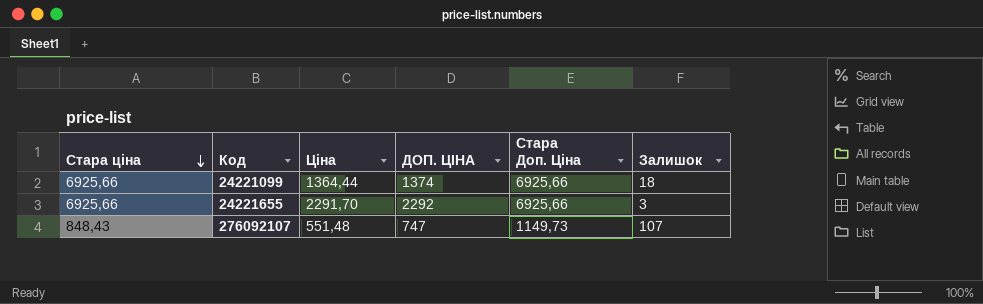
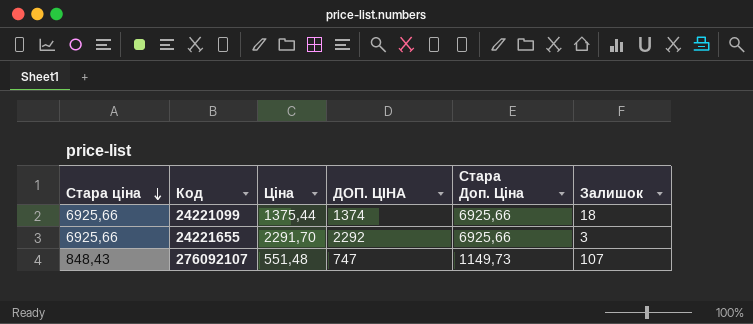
24221099 | Ціна: 1364,44 -> 1375,44

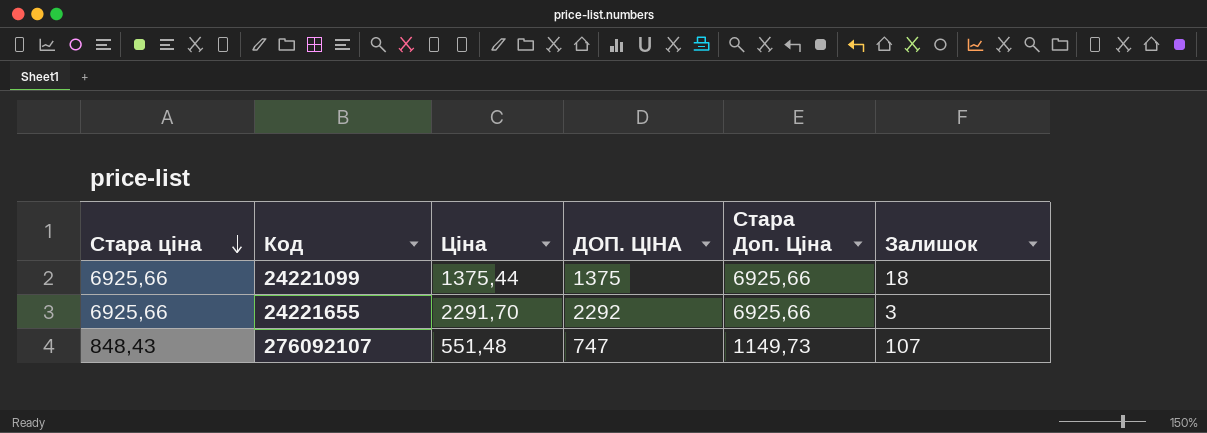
24221099 | ДОП. ЦІНА: 1374 -> 1375

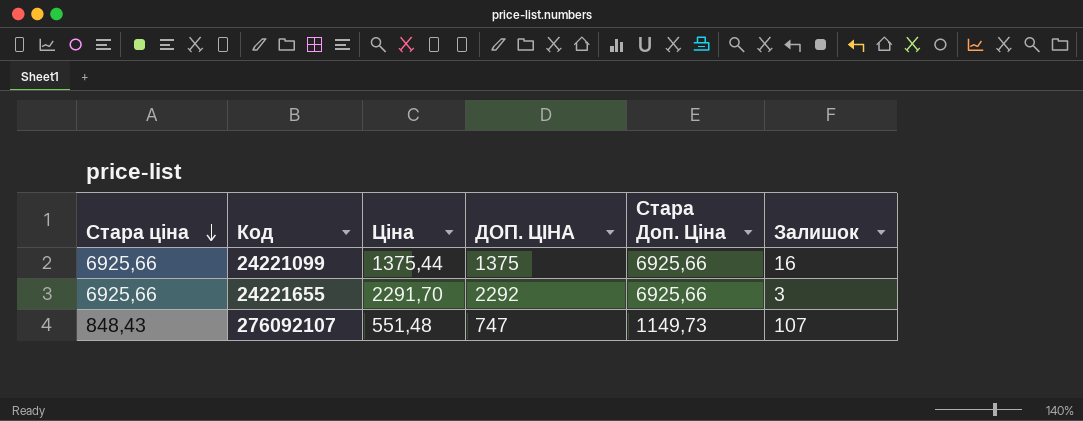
24221099 | Залишок: 18 -> 16

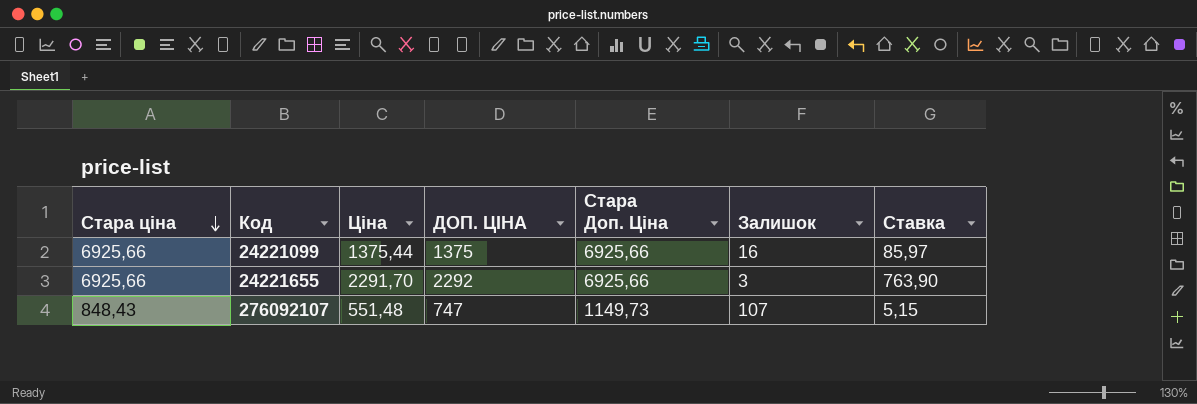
column Ставка | formula: none -> [Ціна] / [Залишок]

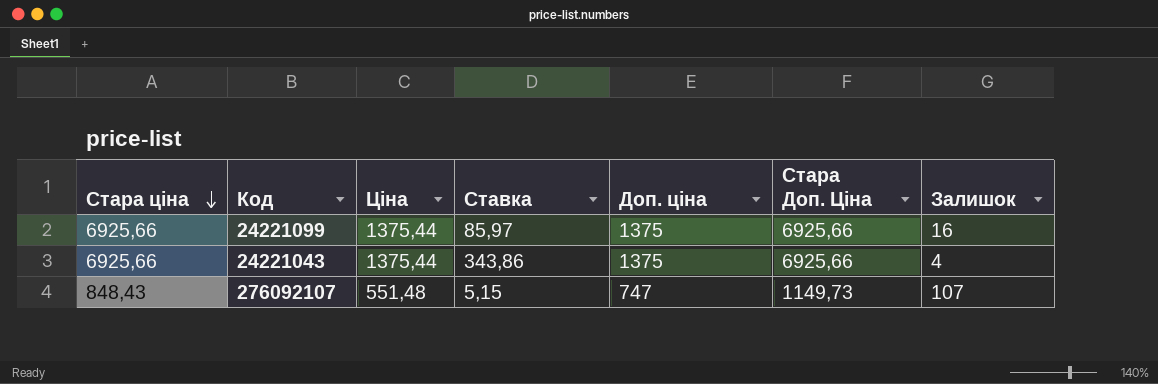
column Ставка | position: 7 -> 4
column name: ДОП. ЦІНА -> Доп. ціна
row 24221655: 6925,66 | 2291,70 | 2292 | 6925,66 | 3 | 763,90 -> none
row 24221043: none -> 6925,66 | 1375,44 | 343,86 | 1375 | 6925,66 | 4

